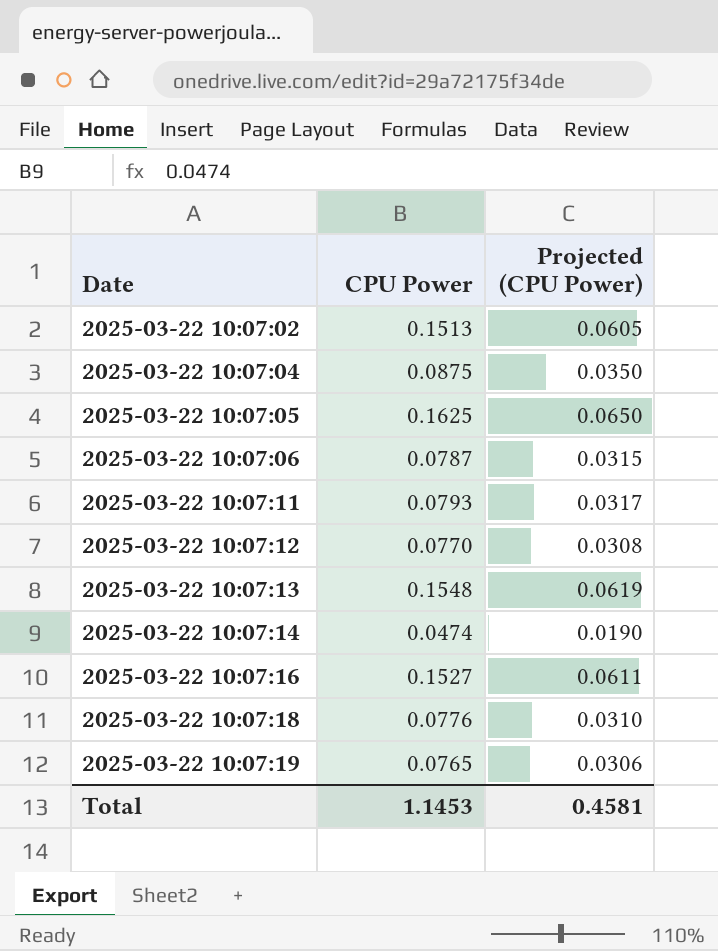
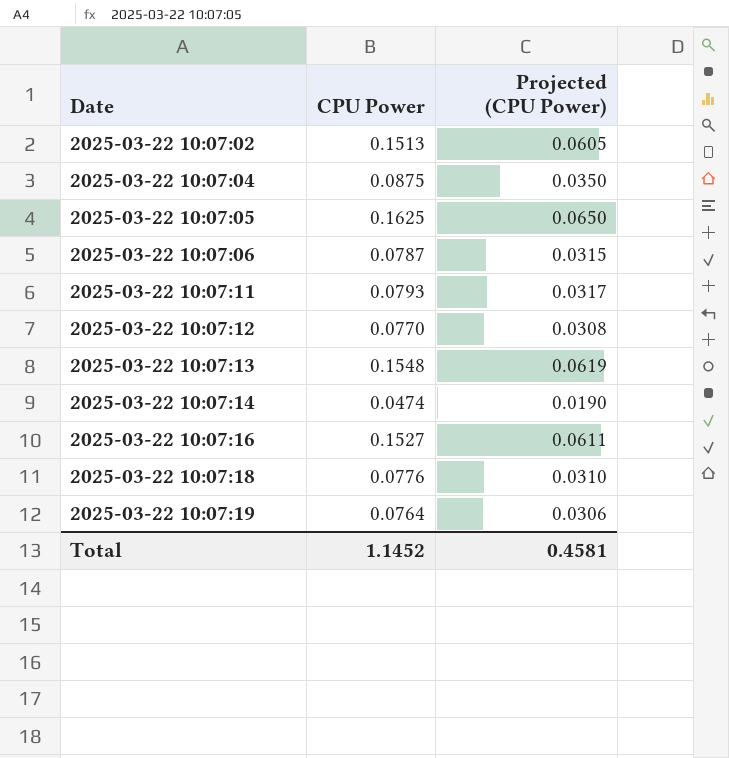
2025-03-22 10:07:19 | CPU Power: 0.0765 -> 0.0764
Total | CPU Power: 1.1453 -> 1.1452

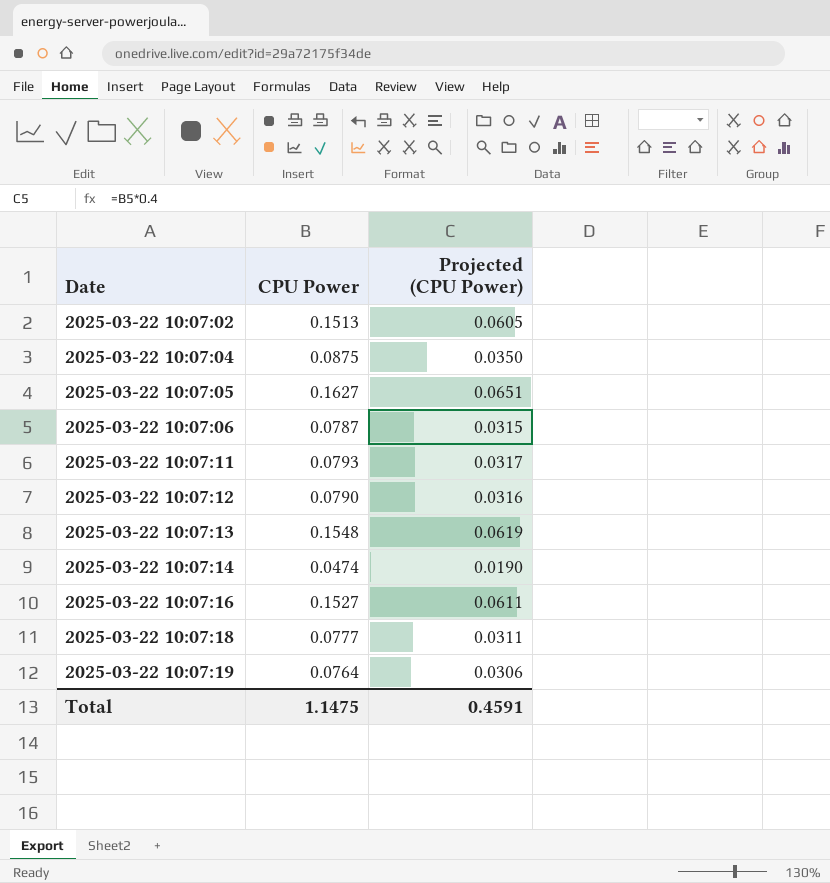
2025-03-22 10:07:05 | CPU Power: 0.1625 -> 0.1627
2025-03-22 10:07:05 | Projected (CPU Power): 0.0650 -> 0.0651
2025-03-22 10:07:12 | CPU Power: 0.0770 -> 0.0790
2025-03-22 10:07:12 | Projected (CPU Power): 0.0308 -> 0.0316
2025-03-22 10:07:18 | CPU Power: 0.0776 -> 0.0777
2025-03-22 10:07:18 | Projected (CPU Power): 0.0310 -> 0.0311
Total | CPU Power: 1.1452 -> 1.1475
Total | Projected (CPU Power): 0.4581 -> 0.4591

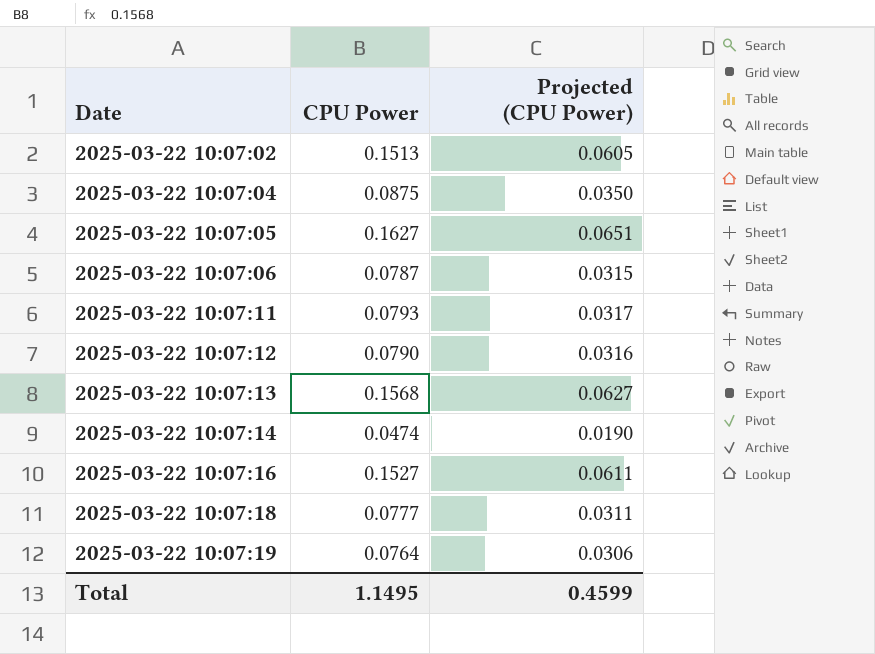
2025-03-22 10:07:13 | CPU Power: 0.1548 -> 0.1568
2025-03-22 10:07:13 | Projected (CPU Power): 0.0619 -> 0.0627
Total | CPU Power: 1.1475 -> 1.1495
Total | Projected (CPU Power): 0.4591 -> 0.4599

